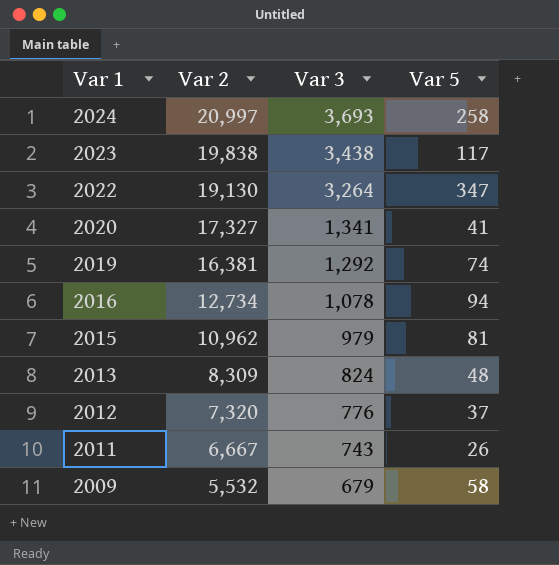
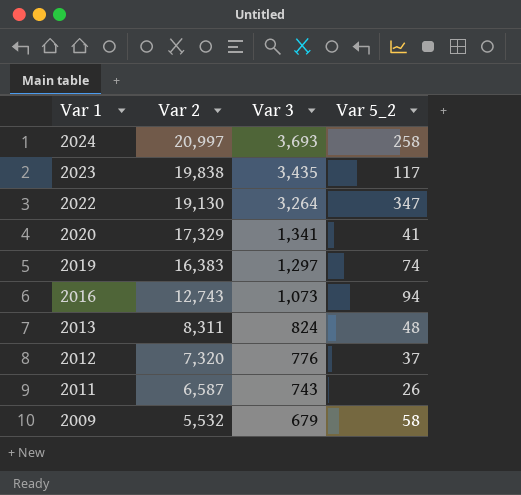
column name: Var 5 -> Var 5_2
row 2015: 10,962 | 979 | 81 -> none
2023 | Var 3: 3,438 -> 3,435
2020 | Var 2: 17,327 -> 17,329
2019 | Var 2: 16,381 -> 16,383
2019 | Var 3: 1,292 -> 1,297
2016 | Var 2: 12,734 -> 12,743
2016 | Var 3: 1,078 -> 1,073
2013 | Var 2: 8,309 -> 8,311
2011 | Var 2: 6,667 -> 6,587

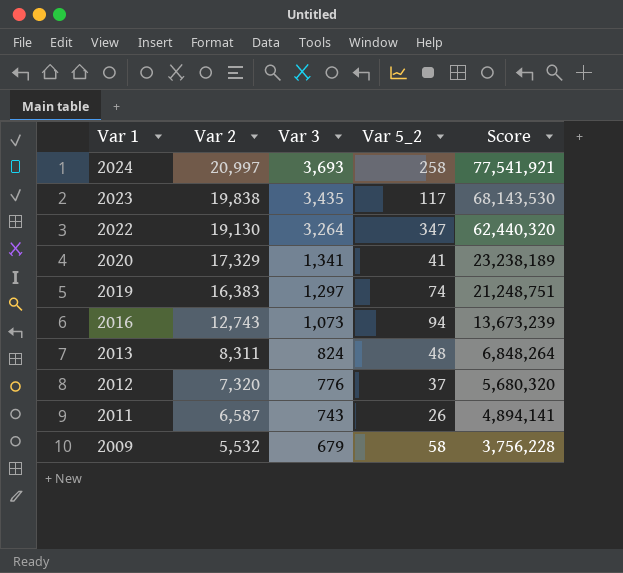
column Score | formula: none -> [Var 2] * [Var 3]

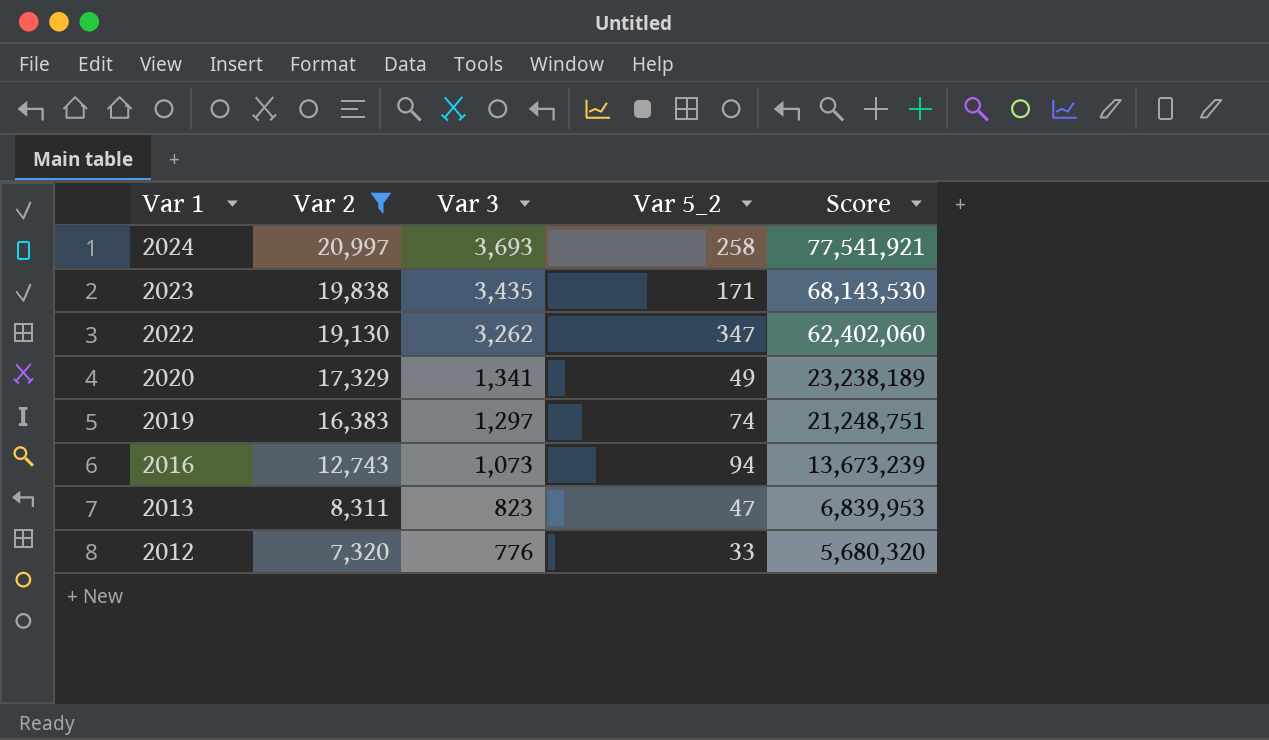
filter: none -> Var 2 >= 7,320
2023 | Var 5_2: 117 -> 171
2022 | Var 3: 3,264 -> 3,262
2022 | Score: 62,440,320 -> 62,402,060
2020 | Var 5_2: 41 -> 49
2013 | Var 3: 824 -> 823
2013 | Var 5_2: 48 -> 47
2013 | Score: 6,848,264 -> 6,839,953
2012 | Var 5_2: 37 -> 33

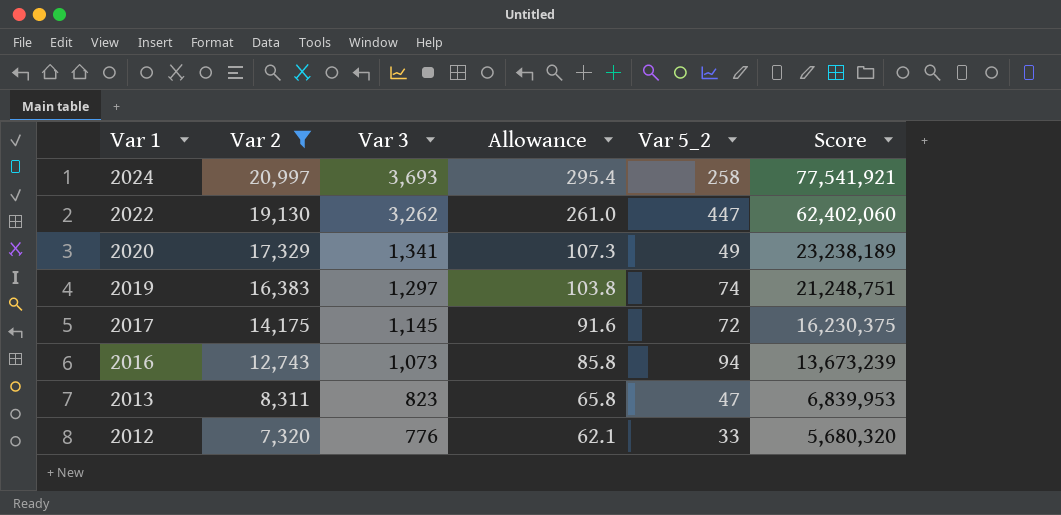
column Allowance | formula: none -> [Var 3] * 0.08
row 2023: 19,838 | 3,435 | 171 | 68,143,530 -> none
2022 | Var 5_2: 347 -> 447
row 2017: none -> 14,175 | 1,145 | 91.6 | 72 | 16,230,375

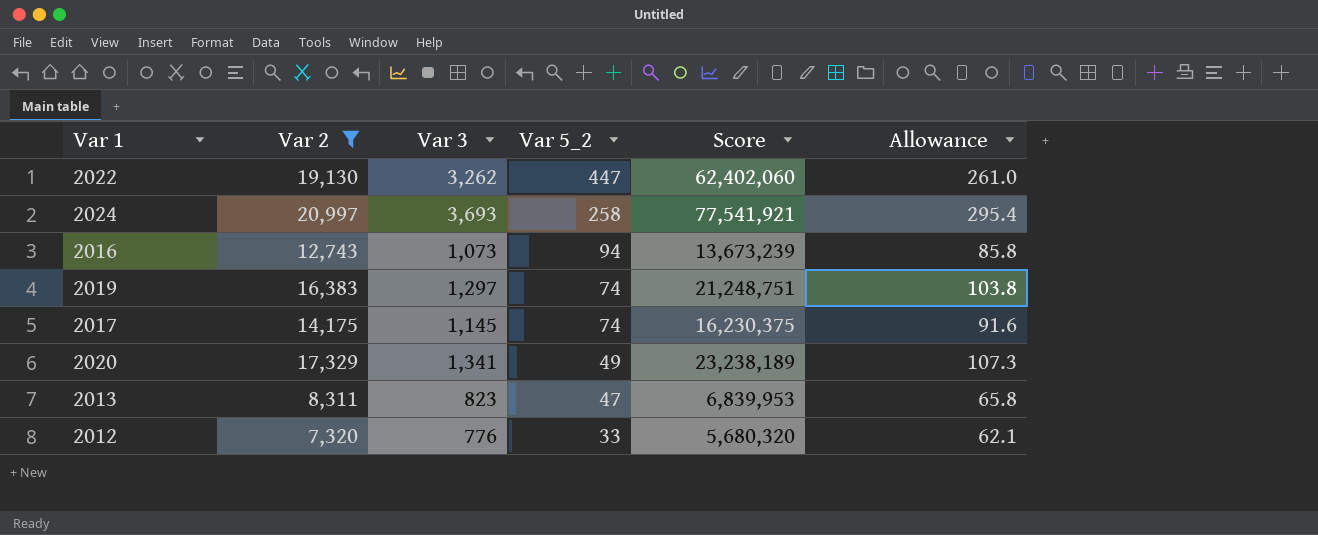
row order: Var 1 descending -> Var 5_2 descending
column Allowance | position: 4 -> 6
2017 | Var 5_2: 72 -> 74

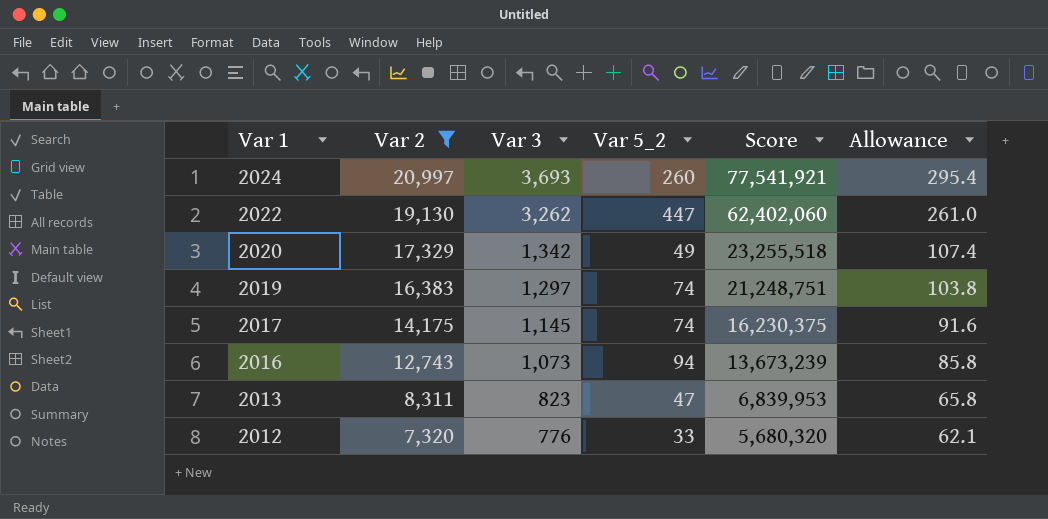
row order: Var 5_2 descending -> Var 1 descending
2024 | Var 5_2: 258 -> 260
2020 | Var 3: 1,341 -> 1,342
2020 | Score: 23,238,189 -> 23,255,518
2020 | Allowance: 107.3 -> 107.4

